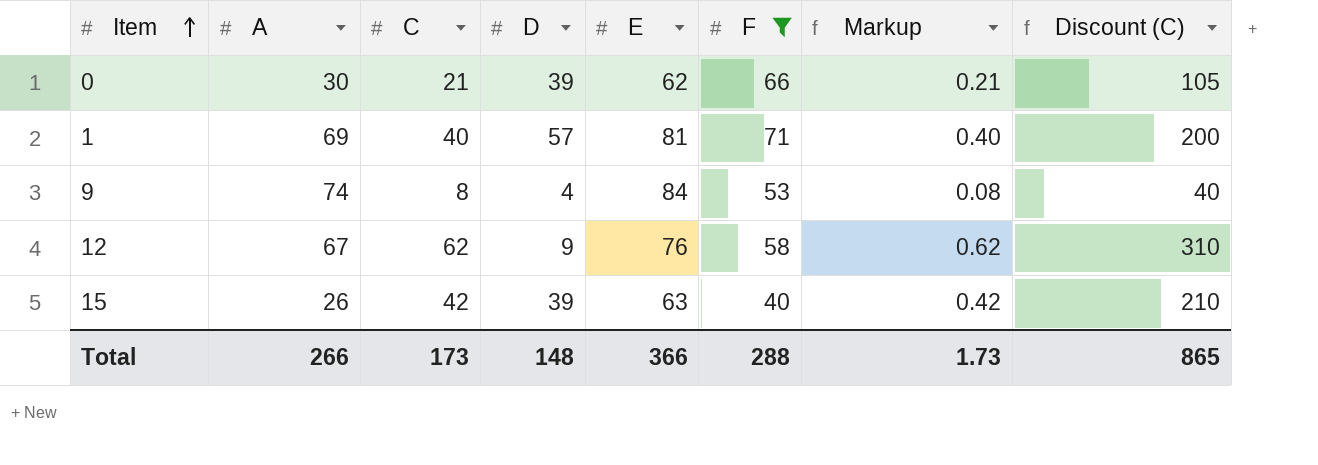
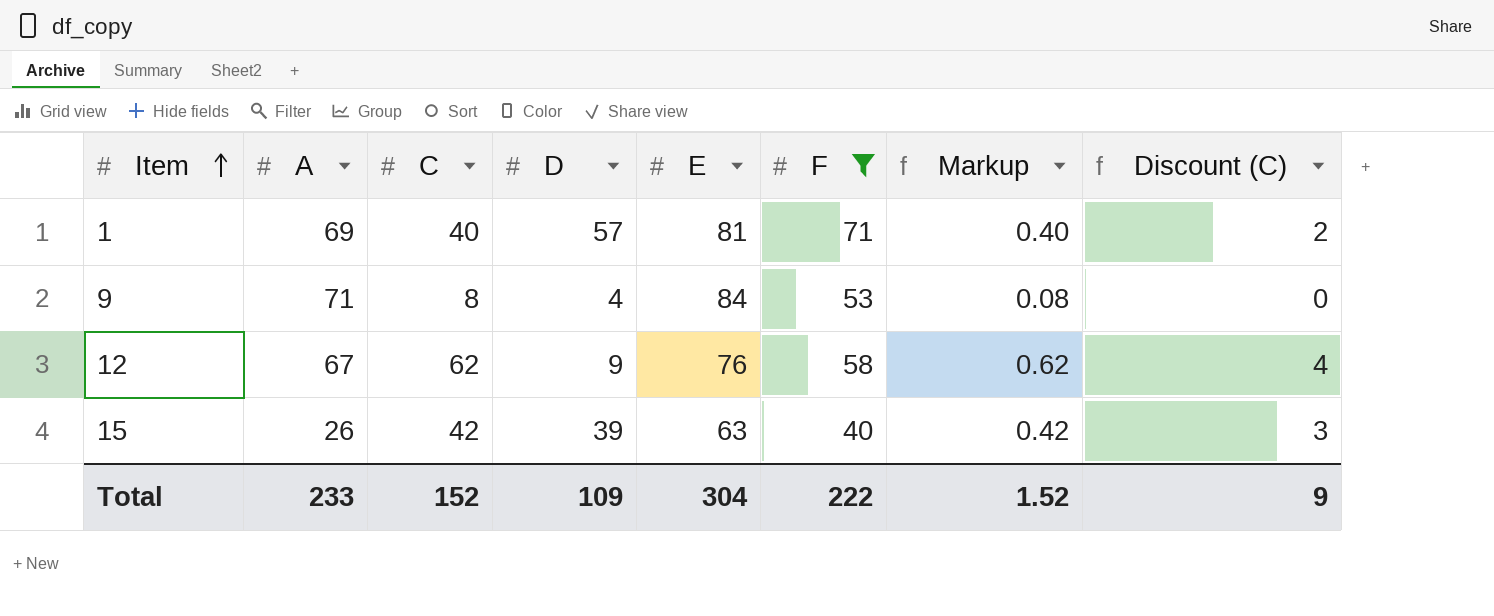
column Discount (C) | formula: [C] * 5 -> [C] * 0.06
row 0: 30 | 21 | 39 | 62 | 66 | 0.21 | 105 -> none
9 | A: 74 -> 71
Total | A: 266 -> 233
Total | C: 173 -> 152
Total | D: 148 -> 109
Total | E: 366 -> 304
Total | F: 288 -> 222
Total | Markup: 1.73 -> 1.52
Total | Discount (C): 865 -> 9

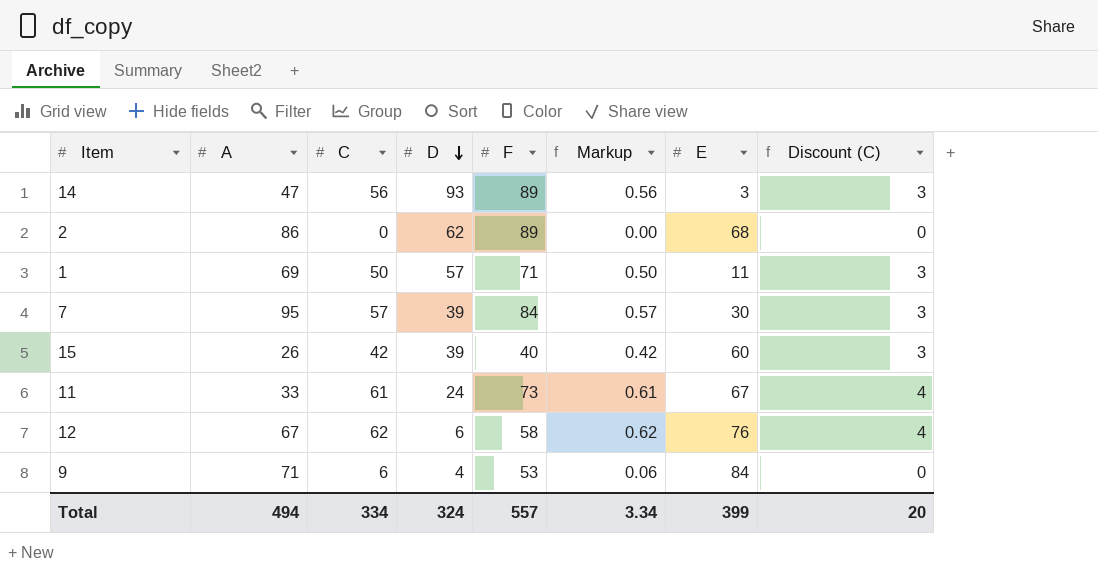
filter: F <= 71 -> none
row order: Item ascending -> D descending
column E | position: 5 -> 7
1 | C: 40 -> 50
1 | Markup: 0.40 -> 0.50
1 | E: 81 -> 11
1 | Discount (C): 2 -> 3
15 | E: 63 -> 60
12 | D: 9 -> 6
9 | C: 8 -> 6
9 | Markup: 0.08 -> 0.06
Total | A: 233 -> 494
Total | C: 152 -> 334
Total | D: 109 -> 324
Total | F: 222 -> 557
Total | Markup: 1.52 -> 3.34
Total | E: 304 -> 399
Total | Discount (C): 9 -> 20

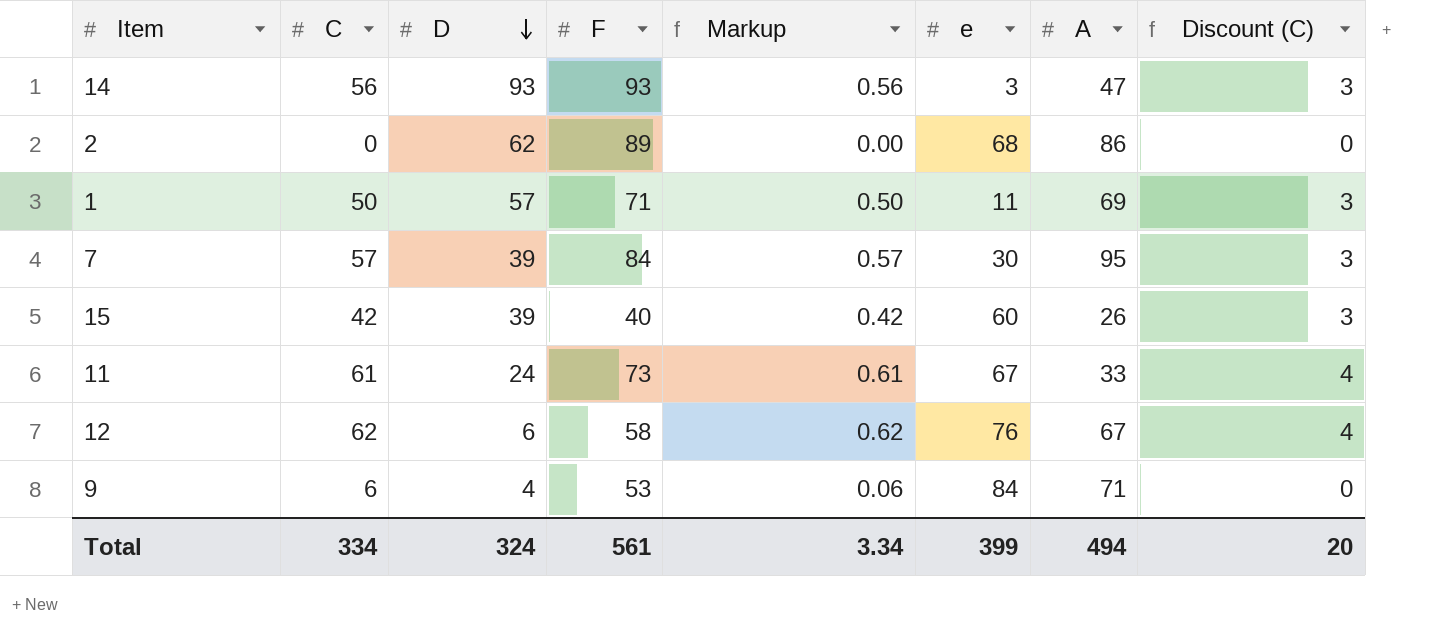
column name: E -> e
column A | position: 2 -> 7
14 | F: 89 -> 93
Total | F: 557 -> 561

